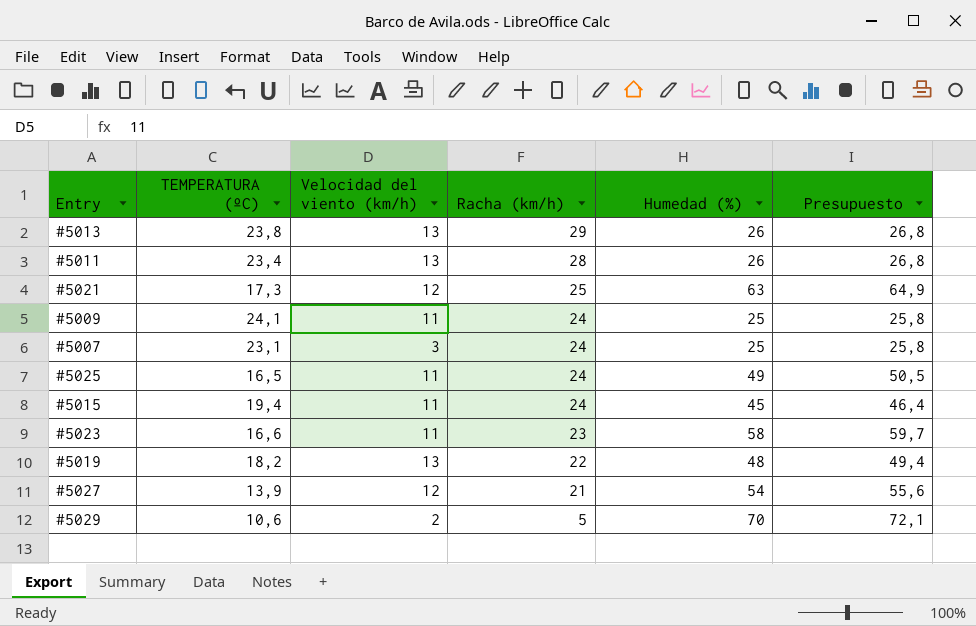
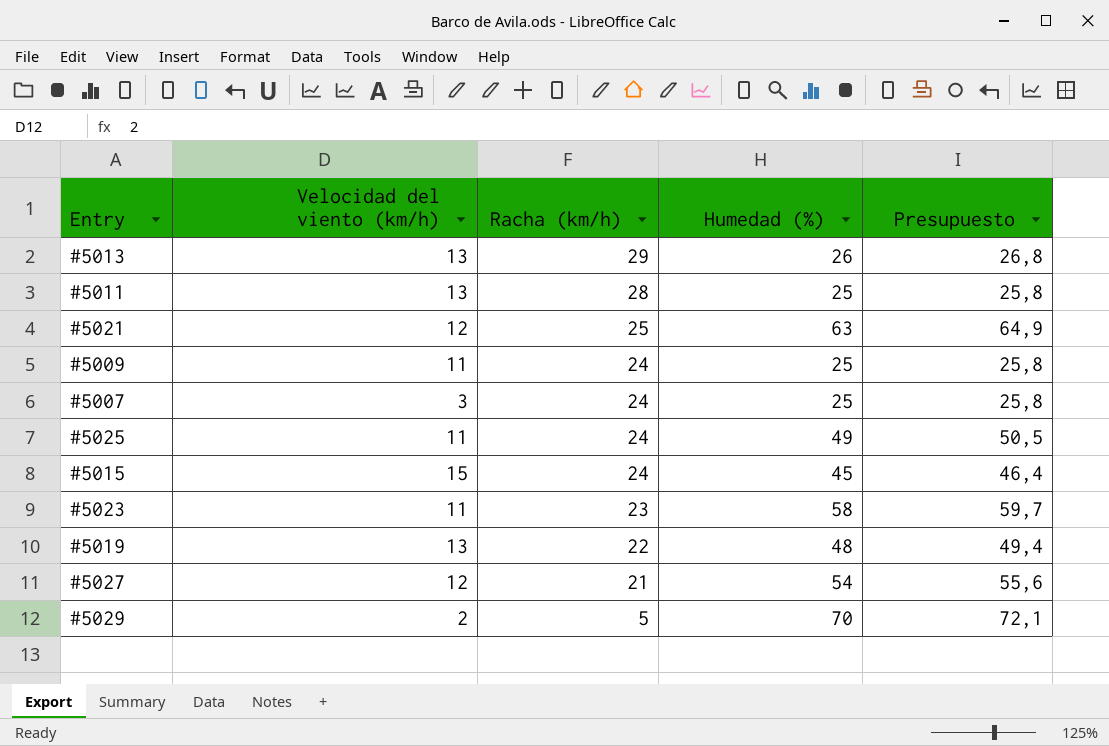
column TEMPERATURA (ºC) | position: 2 -> none
#5011 | Humedad (%): 26 -> 25
#5011 | Presupuesto: 26,8 -> 25,8
#5015 | Velocidad del viento (km/h): 11 -> 15

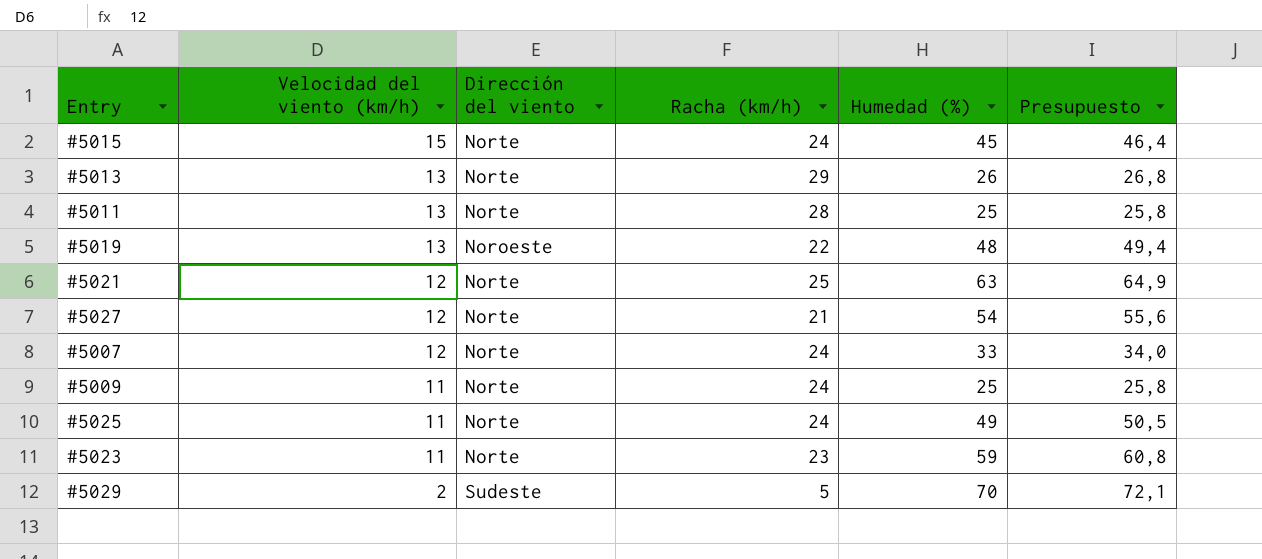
row order: Racha (km/h) descending -> Velocidad del viento (km/h) descending
column Dirección del viento | position: none -> 3
#5007 | Velocidad del viento (km/h): 3 -> 12
#5007 | Humedad (%): 25 -> 33
#5007 | Presupuesto: 25,8 -> 34,0
#5023 | Humedad (%): 58 -> 59
#5023 | Presupuesto: 59,7 -> 60,8

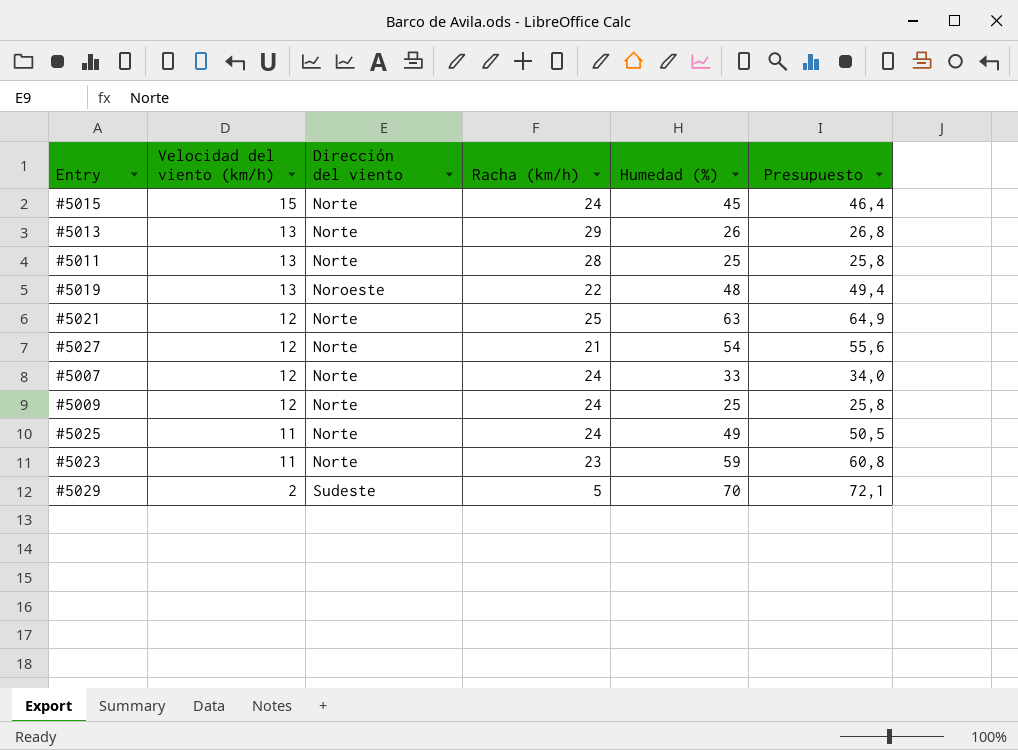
#5009 | Velocidad del viento (km/h): 11 -> 12

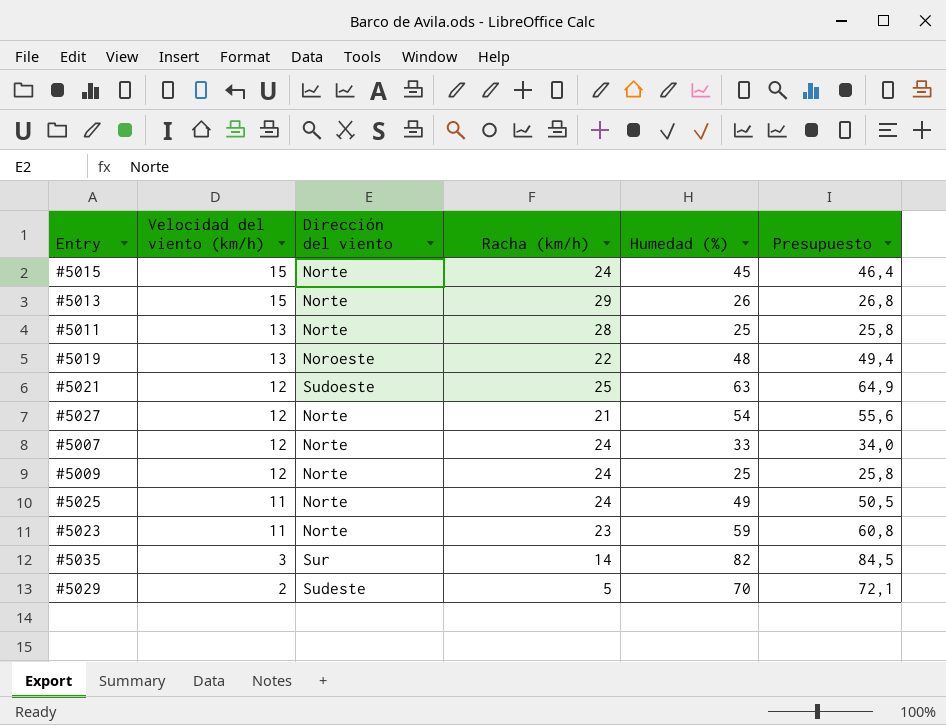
#5013 | Velocidad del viento (km/h): 13 -> 15
#5021 | Dirección del viento: Norte -> Sudoeste
row #5035: none -> 3 | Sur | 14 | 82 | 84,5

